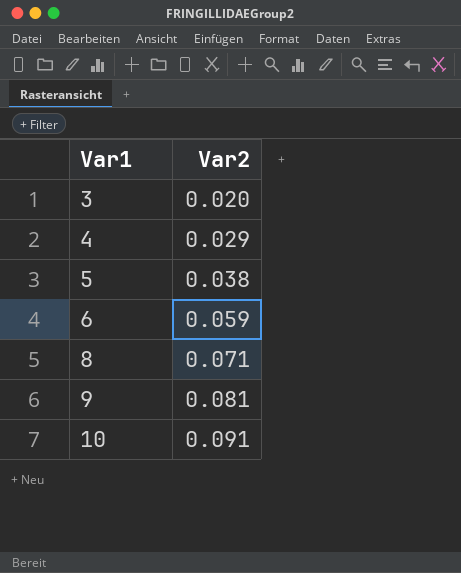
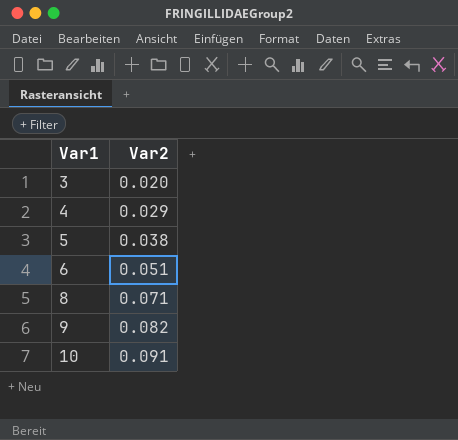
6 | Var2: 0.059 -> 0.051
9 | Var2: 0.081 -> 0.082

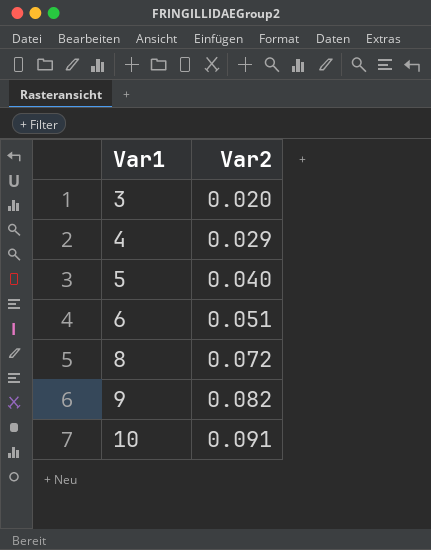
5 | Var2: 0.038 -> 0.040
8 | Var2: 0.071 -> 0.072

